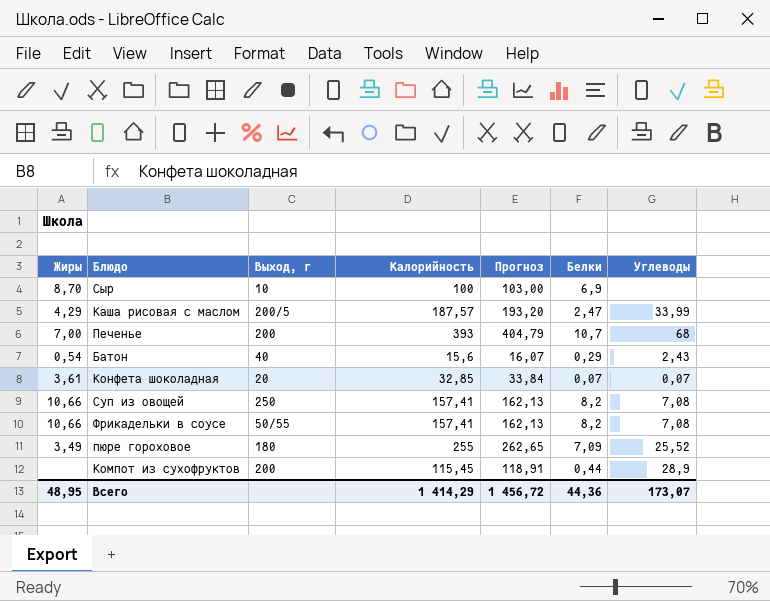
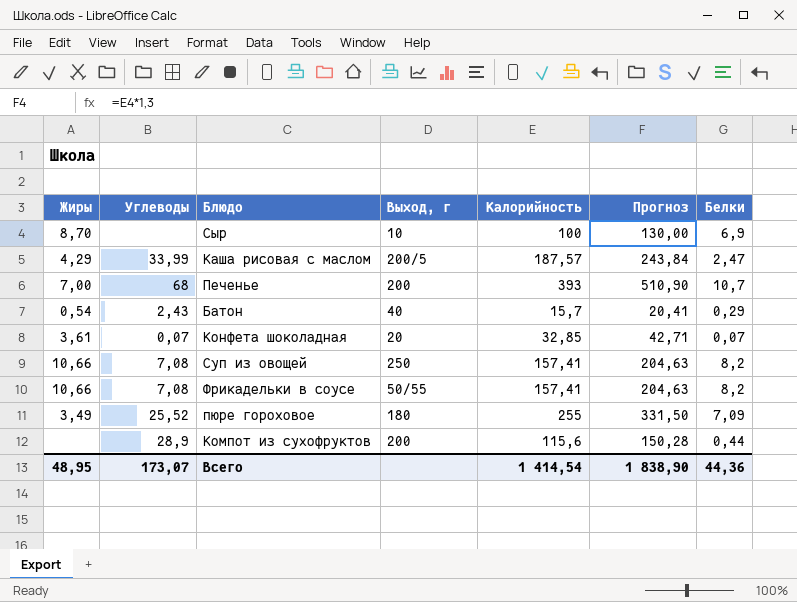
column Углеводы | position: 7 -> 2
column Прогноз | formula: [Калорийность] * 1,03 -> [Калорийность] * 1,3
Батон | Калорийность: 15,6 -> 15,7
Компот из сухофруктов | Калорийность: 115,45 -> 115,6
Всего | Калорийность: 1 414,29 -> 1 414,54
Всего | Прогноз: 1 456,72 -> 1 838,90

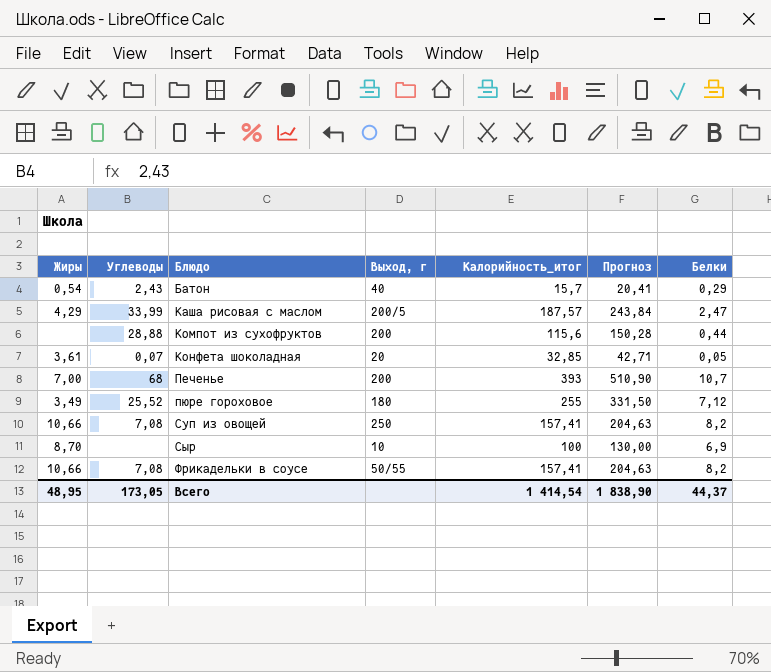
row order: none -> Блюдо ascending
column name: Калорийность -> Калорийность_итог
Компот из сухофруктов | Углеводы: 28,9 -> 28,88
Конфета шоколадная | Белки: 0,07 -> 0,05
пюре гороховое | Белки: 7,09 -> 7,12
Всего | Углеводы: 173,07 -> 173,05
Всего | Белки: 44,36 -> 44,37

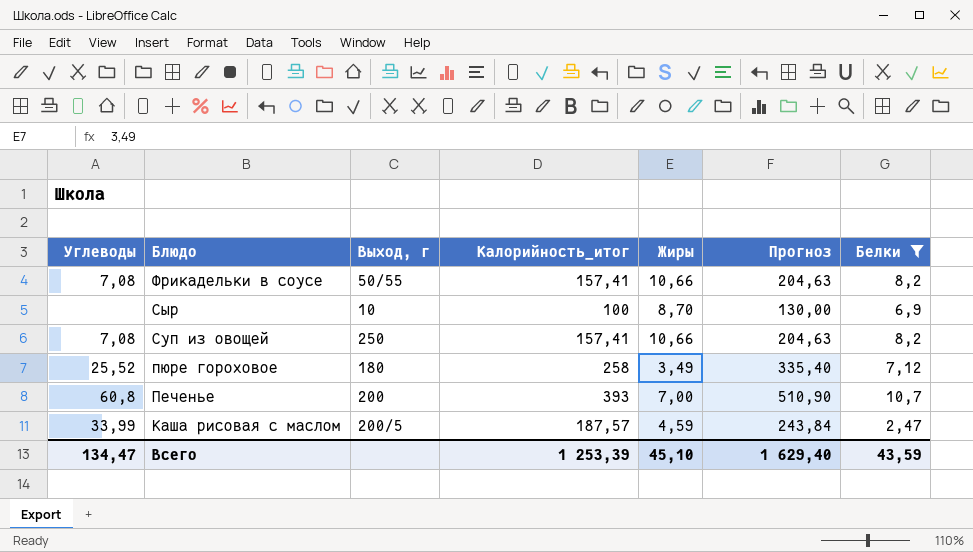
filter: none -> Белки >= 2,47
row order: Блюдо ascending -> Блюдо descending
column Жиры | position: 1 -> 5
пюре гороховое | Калорийность_итог: 255 -> 258
пюре гороховое | Прогноз: 331,50 -> 335,40
Печенье | Углеводы: 68 -> 60,8
Каша рисовая с маслом | Жиры: 4,29 -> 4,59
Всего | Углеводы: 173,05 -> 134,47
Всего | Калорийность_итог: 1 414,54 -> 1 253,39
Всего | Жиры: 48,95 -> 45,10
Всего | Прогноз: 1 838,90 -> 1 629,40
Всего | Белки: 44,37 -> 43,59

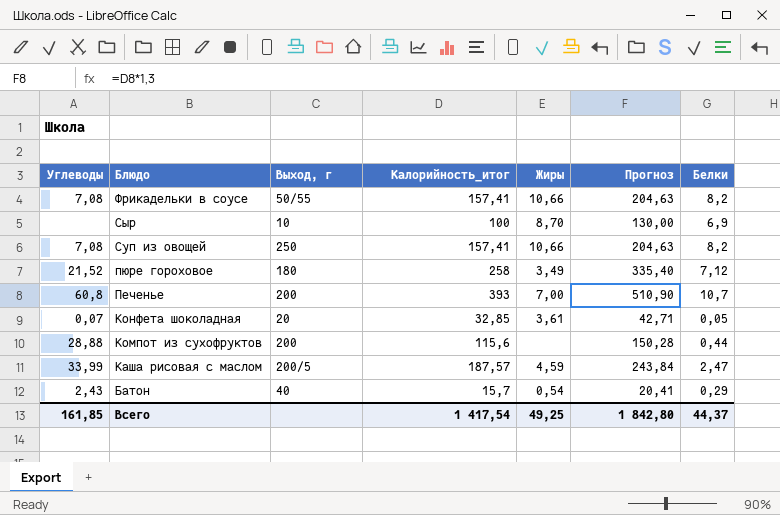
filter: Белки >= 2,47 -> none
пюре гороховое | Углеводы: 25,52 -> 21,52
Всего | Углеводы: 134,47 -> 161,85
Всего | Калорийность_итог: 1 253,39 -> 1 417,54
Всего | Жиры: 45,10 -> 49,25
Всего | Прогноз: 1 629,40 -> 1 842,80
Всего | Белки: 43,59 -> 44,37

